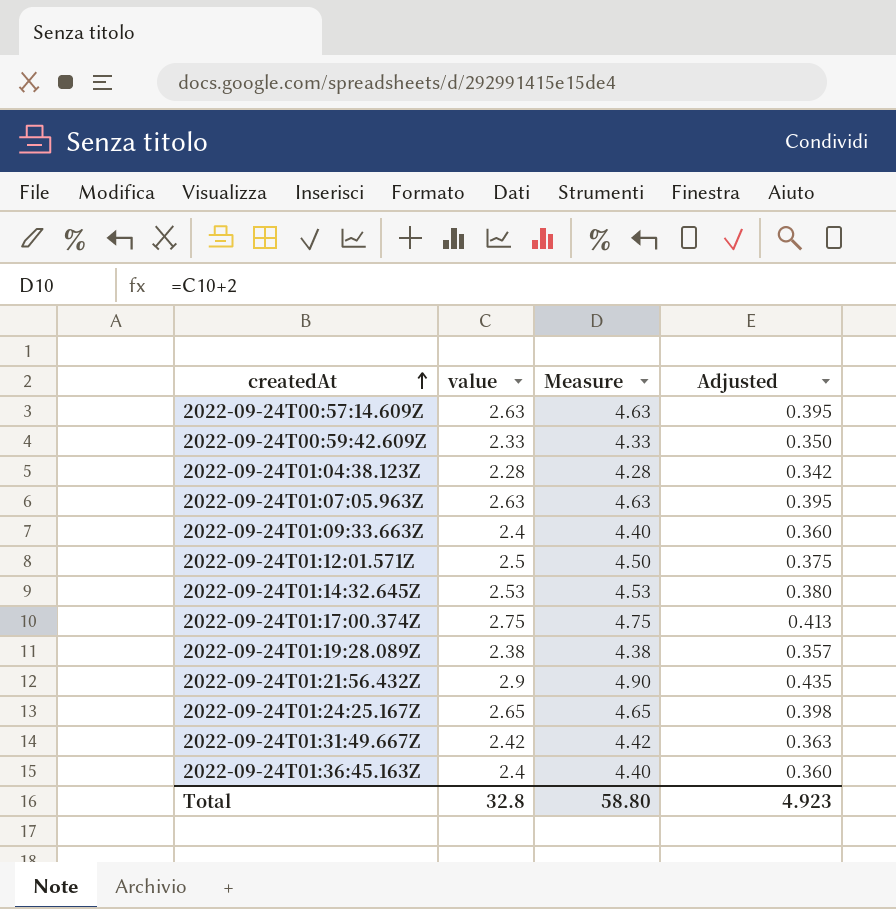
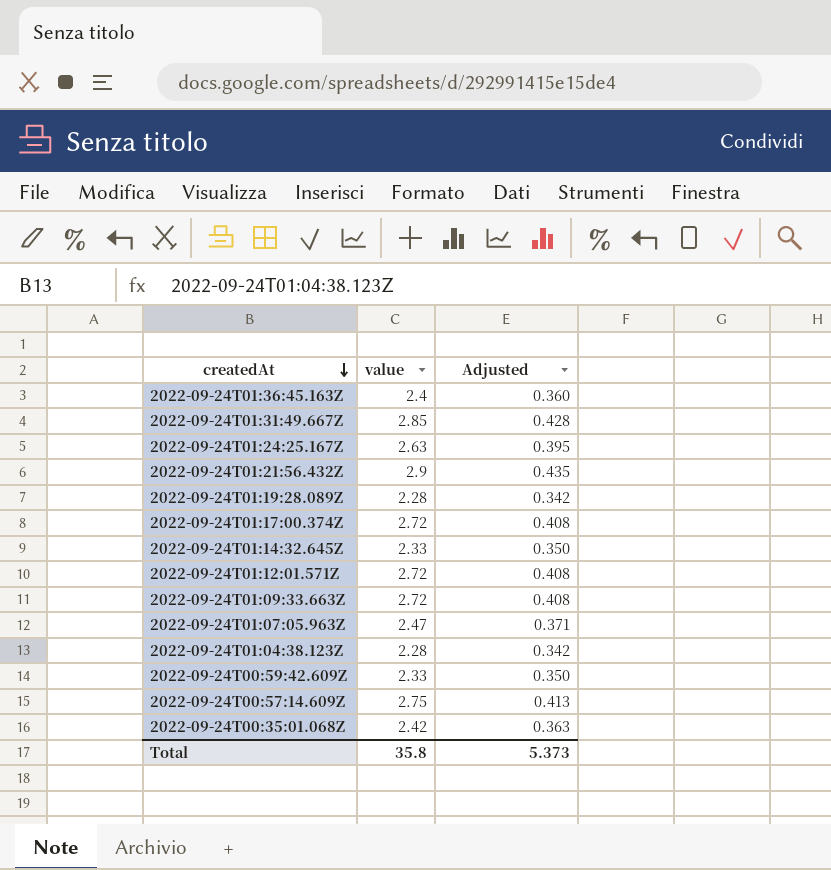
row order: createdAt ascending -> createdAt descending
column Measure | formula: [value] + 2 -> none
2022-09-24T01:31:49.667Z | value: 2.42 -> 2.85
2022-09-24T01:31:49.667Z | Adjusted: 0.363 -> 0.428
2022-09-24T01:24:25.167Z | value: 2.65 -> 2.63
2022-09-24T01:24:25.167Z | Adjusted: 0.398 -> 0.395
2022-09-24T01:19:28.089Z | value: 2.38 -> 2.28
2022-09-24T01:19:28.089Z | Adjusted: 0.357 -> 0.342
2022-09-24T01:17:00.374Z | value: 2.75 -> 2.72
2022-09-24T01:17:00.374Z | Adjusted: 0.413 -> 0.408
2022-09-24T01:14:32.645Z | value: 2.53 -> 2.33
2022-09-24T01:14:32.645Z | Adjusted: 0.380 -> 0.350
2022-09-24T01:12:01.571Z | value: 2.5 -> 2.72
2022-09-24T01:12:01.571Z | Adjusted: 0.375 -> 0.408
2022-09-24T01:09:33.663Z | value: 2.4 -> 2.72
2022-09-24T01:09:33.663Z | Adjusted: 0.360 -> 0.408
2022-09-24T01:07:05.963Z | value: 2.63 -> 2.47
2022-09-24T01:07:05.963Z | Adjusted: 0.395 -> 0.371
2022-09-24T00:57:14.609Z | value: 2.63 -> 2.75
2022-09-24T00:57:14.609Z | Adjusted: 0.395 -> 0.413
row 2022-09-24T00:35:01.068Z: none -> 2.42 | 0.363
Total | value: 32.8 -> 35.8
Total | Adjusted: 4.923 -> 5.373

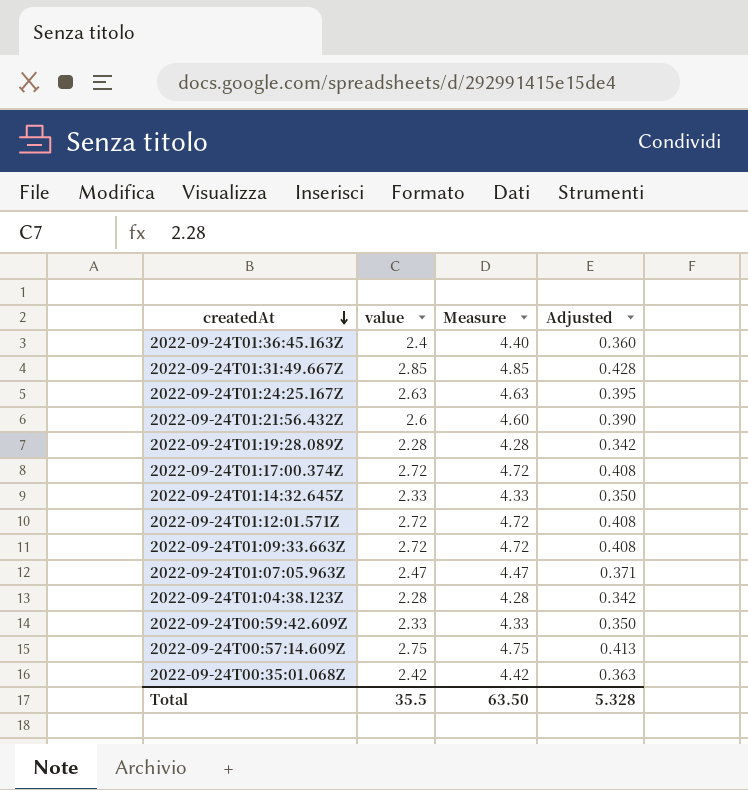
column Measure | formula: none -> [value] + 2
2022-09-24T01:21:56.432Z | value: 2.9 -> 2.6
2022-09-24T01:21:56.432Z | Adjusted: 0.435 -> 0.390
Total | value: 35.8 -> 35.5
Total | Adjusted: 5.373 -> 5.328

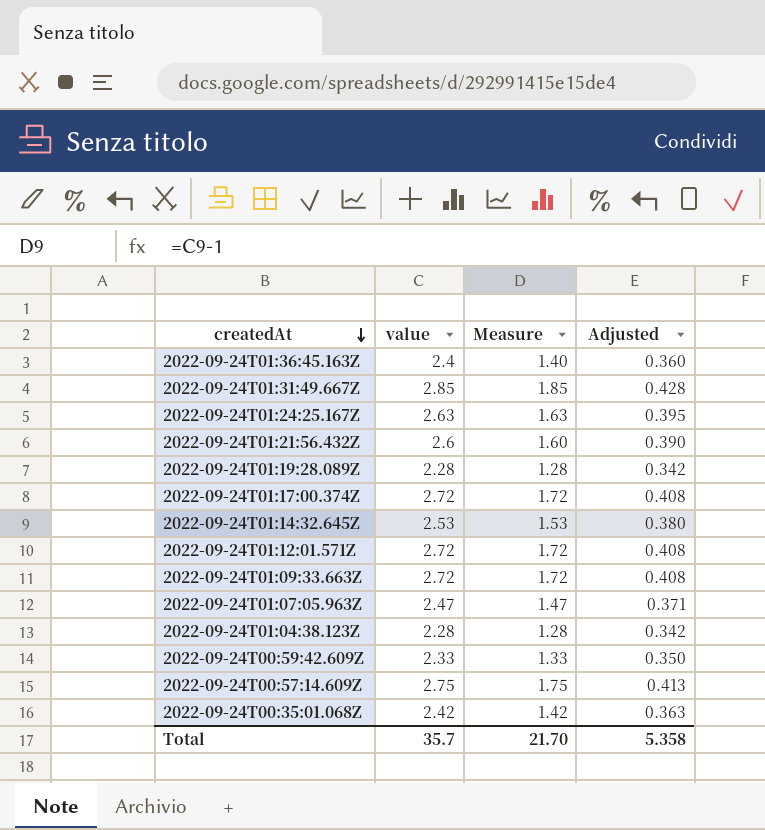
column Measure | formula: [value] + 2 -> [value] - 1
2022-09-24T01:14:32.645Z | value: 2.33 -> 2.53
2022-09-24T01:14:32.645Z | Adjusted: 0.350 -> 0.380
Total | value: 35.5 -> 35.7
Total | Measure: 63.50 -> 21.70
Total | Adjusted: 5.328 -> 5.358

